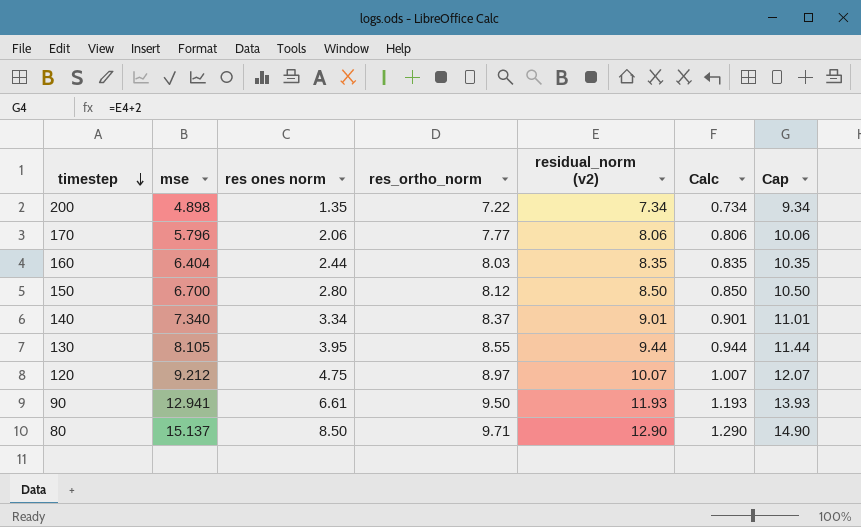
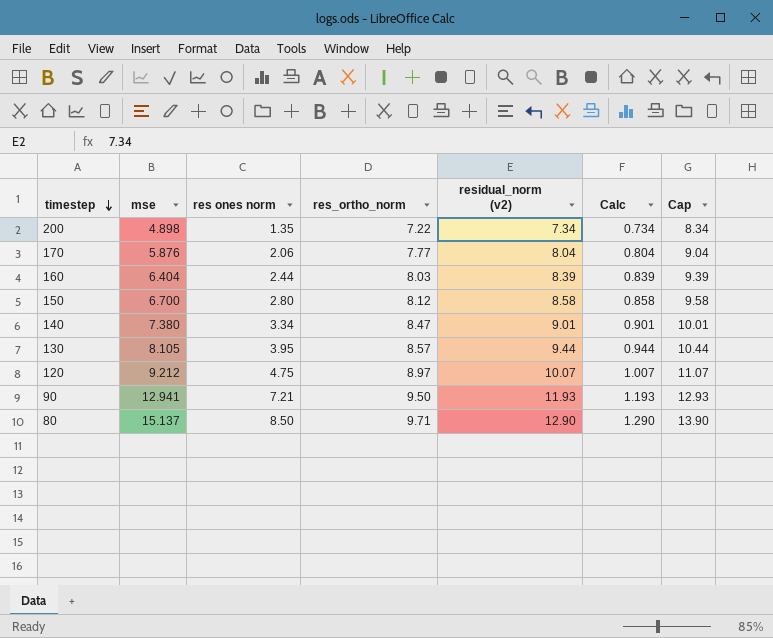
column Cap | formula: [residual_norm (v2)] + 2 -> [residual_norm (v2)] + 1
170 | mse: 5.796 -> 5.876
170 | residual_norm (v2): 8.06 -> 8.04
170 | Calc: 0.806 -> 0.804
160 | residual_norm (v2): 8.35 -> 8.39
160 | Calc: 0.835 -> 0.839
150 | residual_norm (v2): 8.50 -> 8.58
150 | Calc: 0.850 -> 0.858
140 | mse: 7.340 -> 7.380
140 | res_ortho_norm: 8.37 -> 8.47
130 | res_ortho_norm: 8.55 -> 8.57
90 | res ones norm: 6.61 -> 7.21

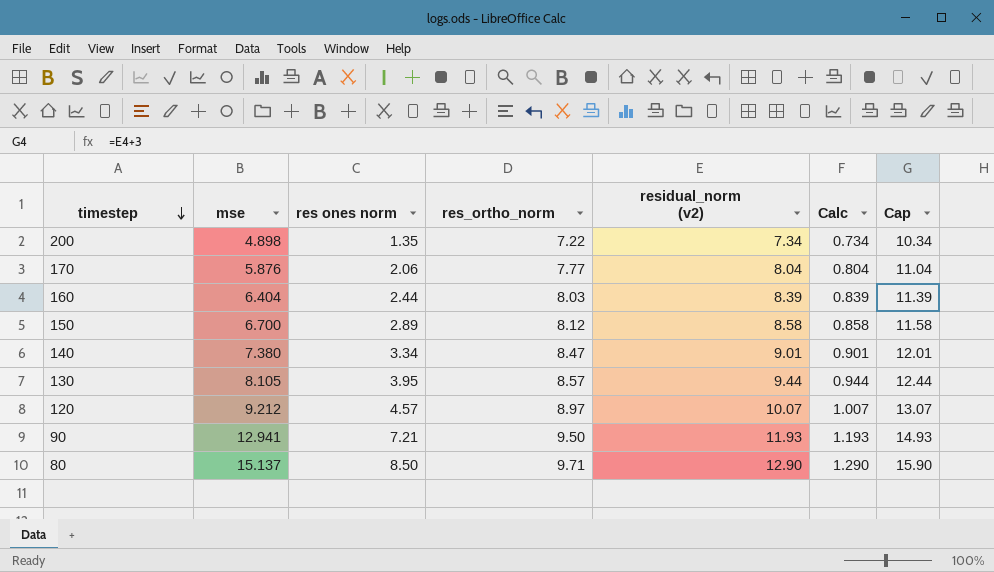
column Cap | formula: [residual_norm (v2)] + 1 -> [residual_norm (v2)] + 3
150 | res ones norm: 2.80 -> 2.89
120 | res ones norm: 4.75 -> 4.57

